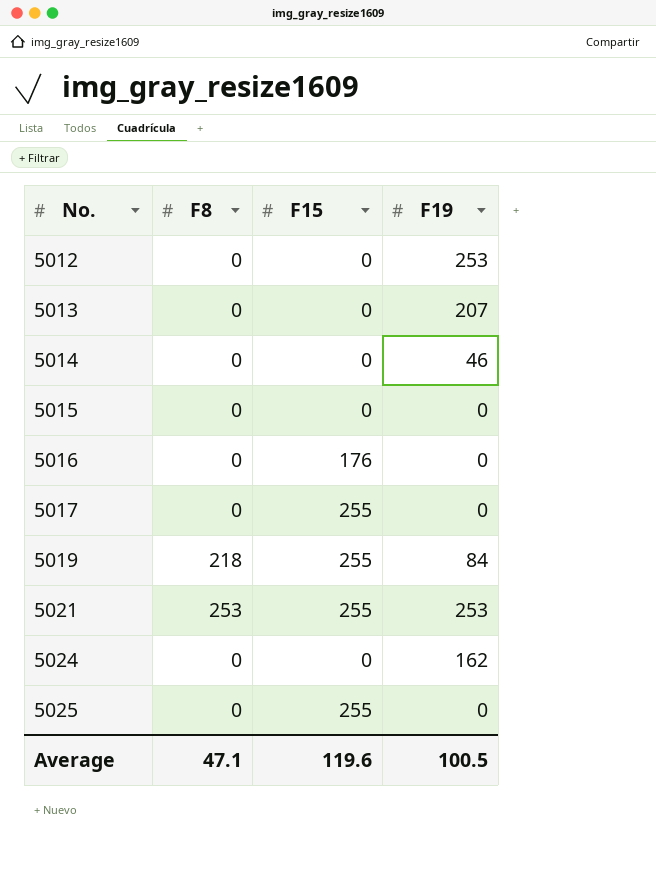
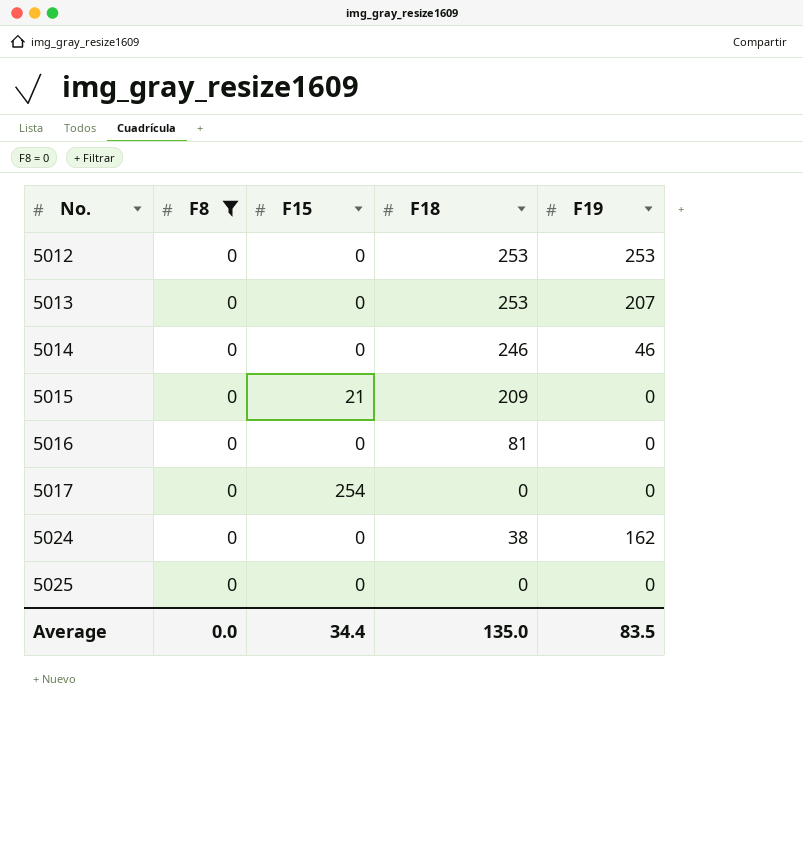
filter: none -> F8 = 0
column F18 | position: none -> 4
5015 | F15: 0 -> 21
5016 | F15: 176 -> 0
5017 | F15: 255 -> 254
5025 | F15: 255 -> 0
Average | F8: 47.1 -> 0.0
Average | F15: 119.6 -> 34.4
Average | F19: 100.5 -> 83.5

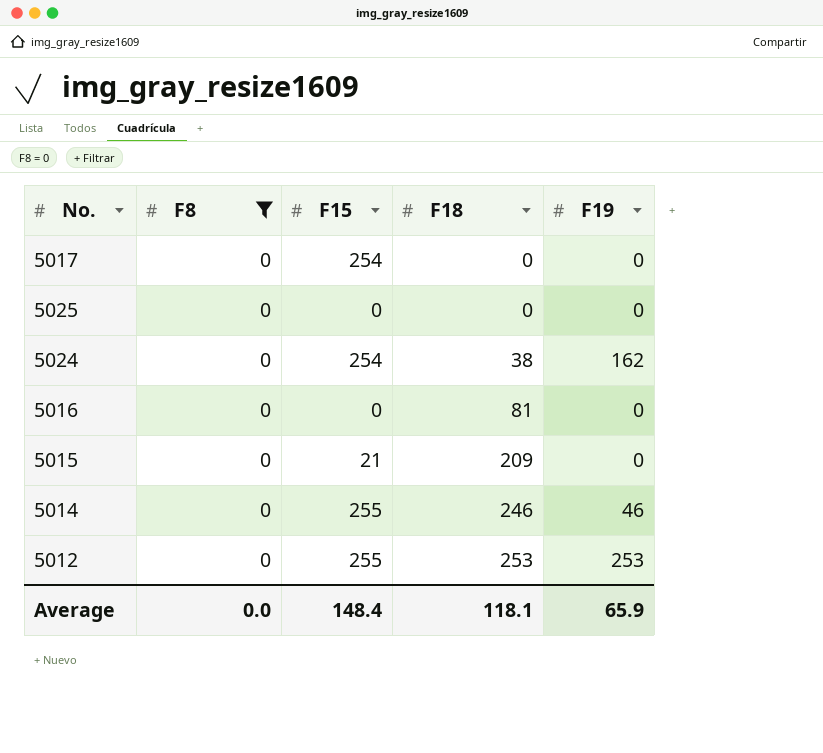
row order: No. ascending -> F18 ascending
row 5013: 0 | 0 | 253 | 207 -> none
5024 | F15: 0 -> 254
5014 | F15: 0 -> 255
5012 | F15: 0 -> 255
Average | F15: 34.4 -> 148.4
Average | F18: 135.0 -> 118.1
Average | F19: 83.5 -> 65.9

